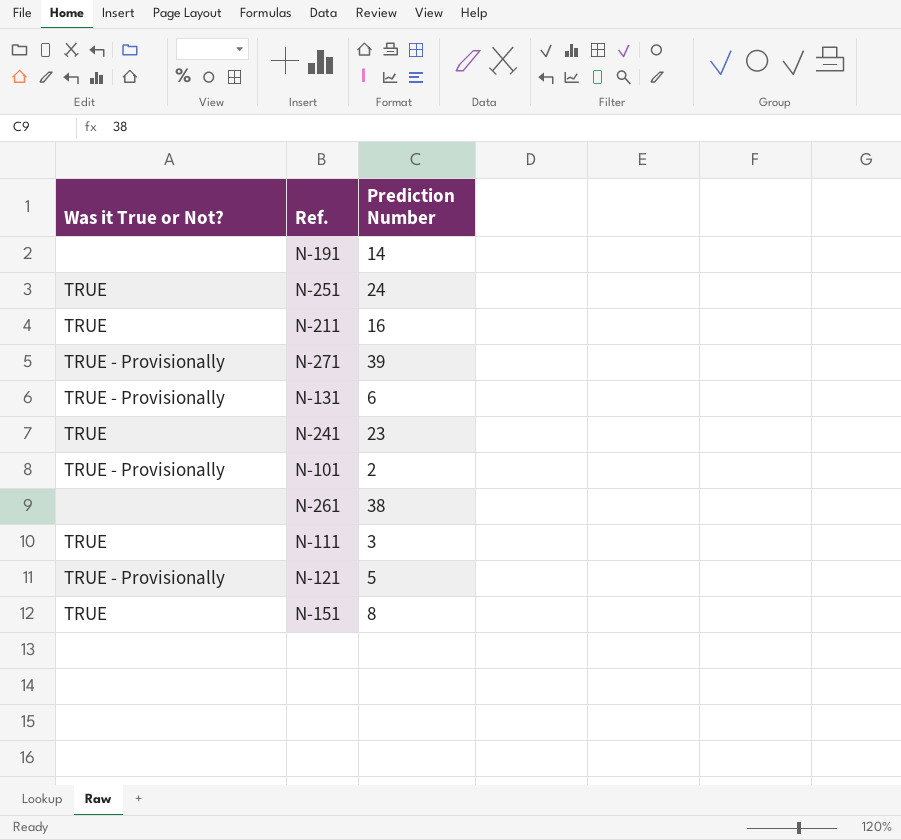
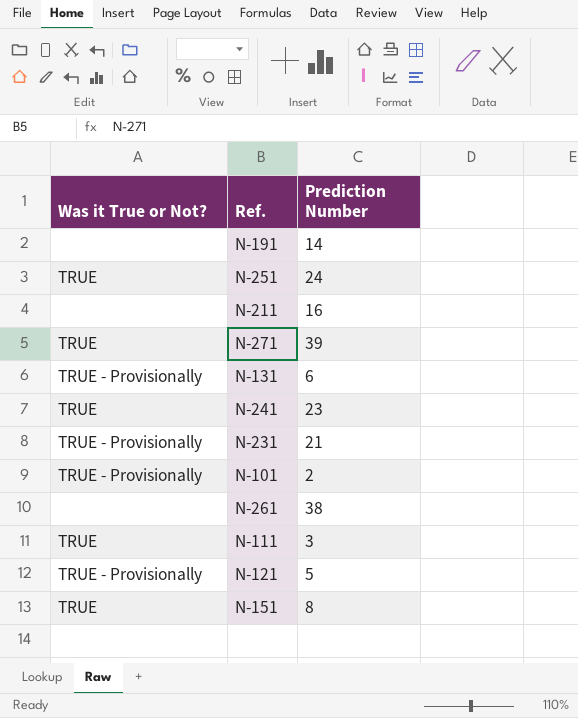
N-211 | Was it True or Not?: TRUE -> none
N-271 | Was it True or Not?: TRUE - Provisionally -> TRUE
row N-231: none -> TRUE - Provisionally | 21

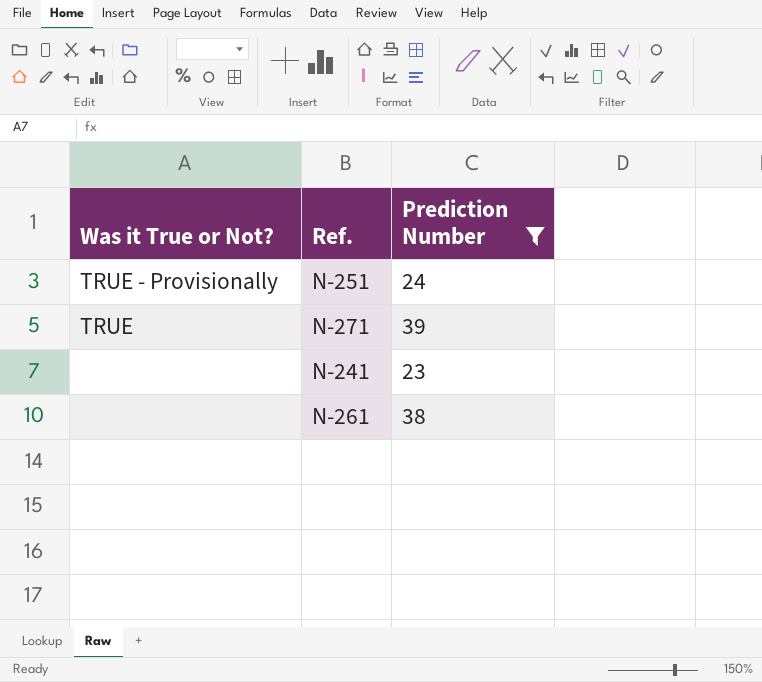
filter: none -> Prediction Number >= 23
N-251 | Was it True or Not?: TRUE -> TRUE - Provisionally
N-241 | Was it True or Not?: TRUE -> none

